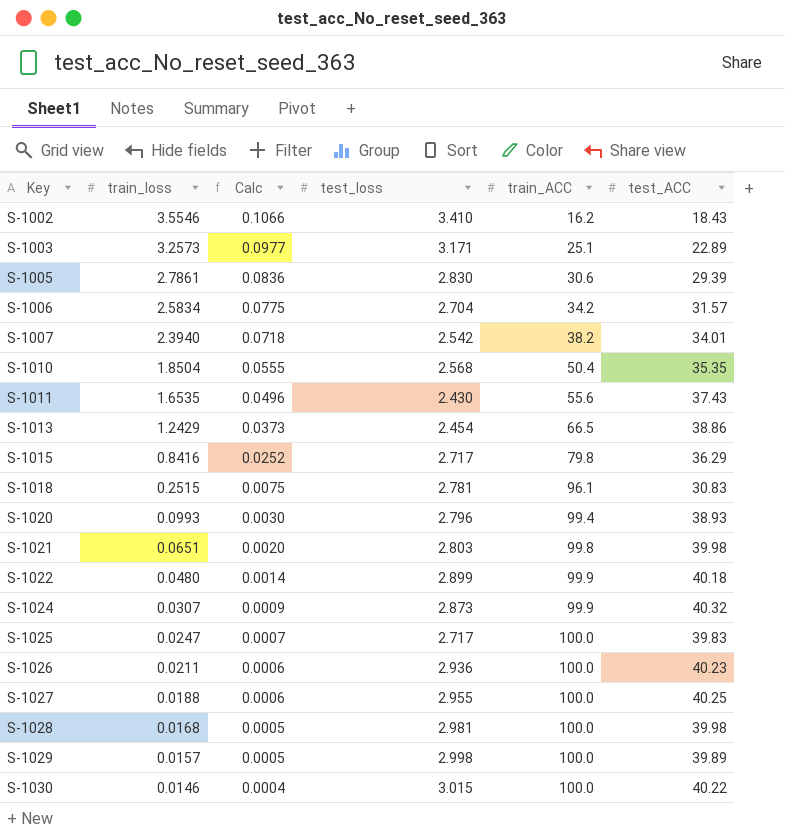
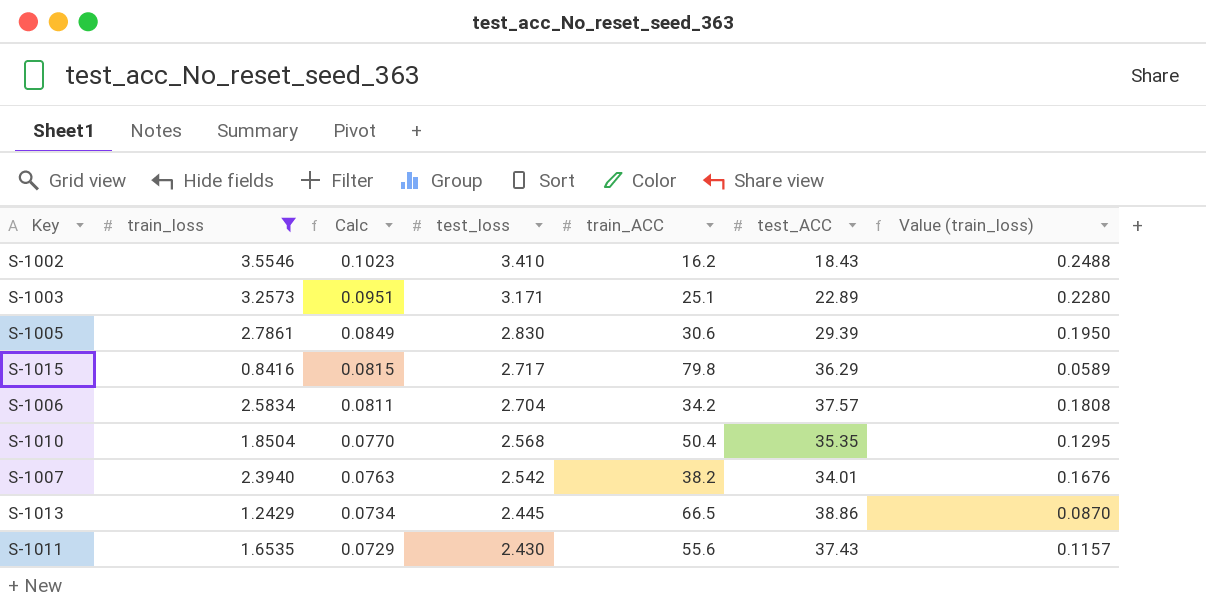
filter: none -> train_loss >= 0.8416
row order: Key ascending -> Calc descending
column Calc | formula: [train_loss] * 0.03 -> [test_loss] * 0.03
column Value (train_loss) | formula: none -> [train_loss] * 0.07
S-1006 | test_ACC: 31.57 -> 37.57
S-1013 | test_loss: 2.454 -> 2.445

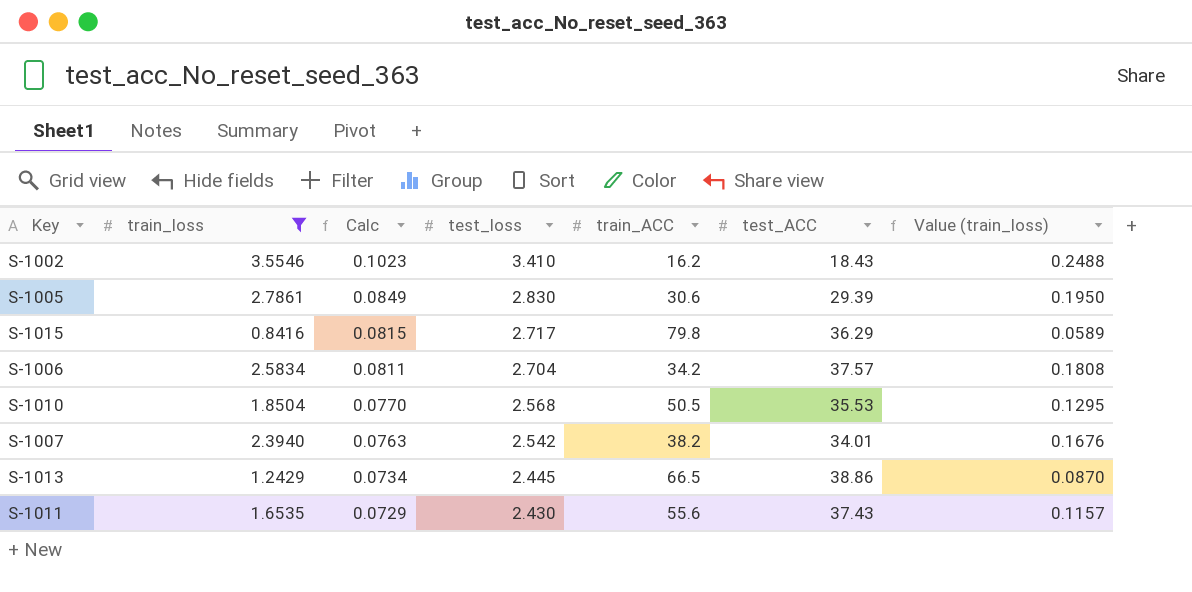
row S-1003: 3.2573 | 0.0951 | 3.171 | 25.1 | 22.89 | 0.2280 -> none
S-1010 | train_ACC: 50.4 -> 50.5
S-1010 | test_ACC: 35.35 -> 35.53

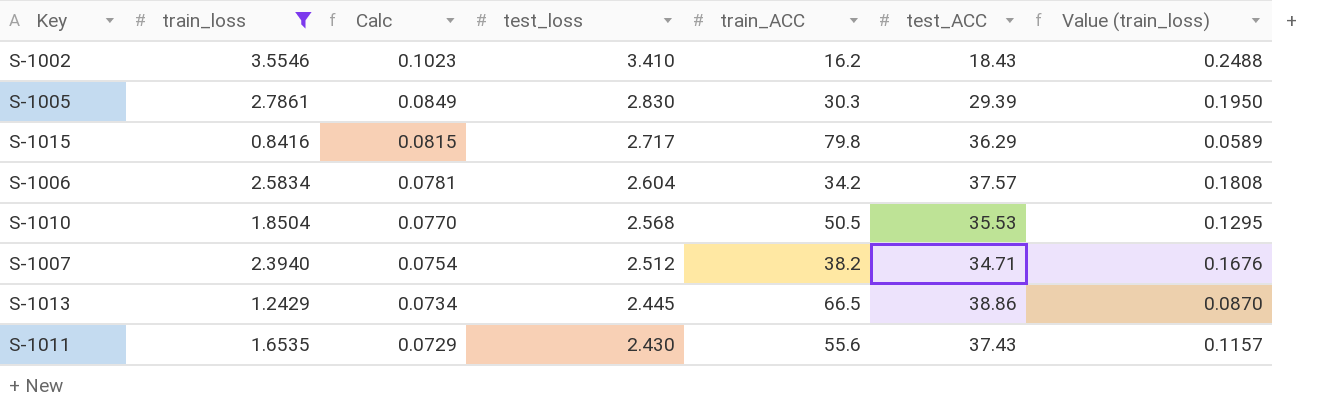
S-1005 | train_ACC: 30.6 -> 30.3
S-1006 | Calc: 0.0811 -> 0.0781
S-1006 | test_loss: 2.704 -> 2.604
S-1007 | Calc: 0.0763 -> 0.0754
S-1007 | test_loss: 2.542 -> 2.512
S-1007 | test_ACC: 34.01 -> 34.71

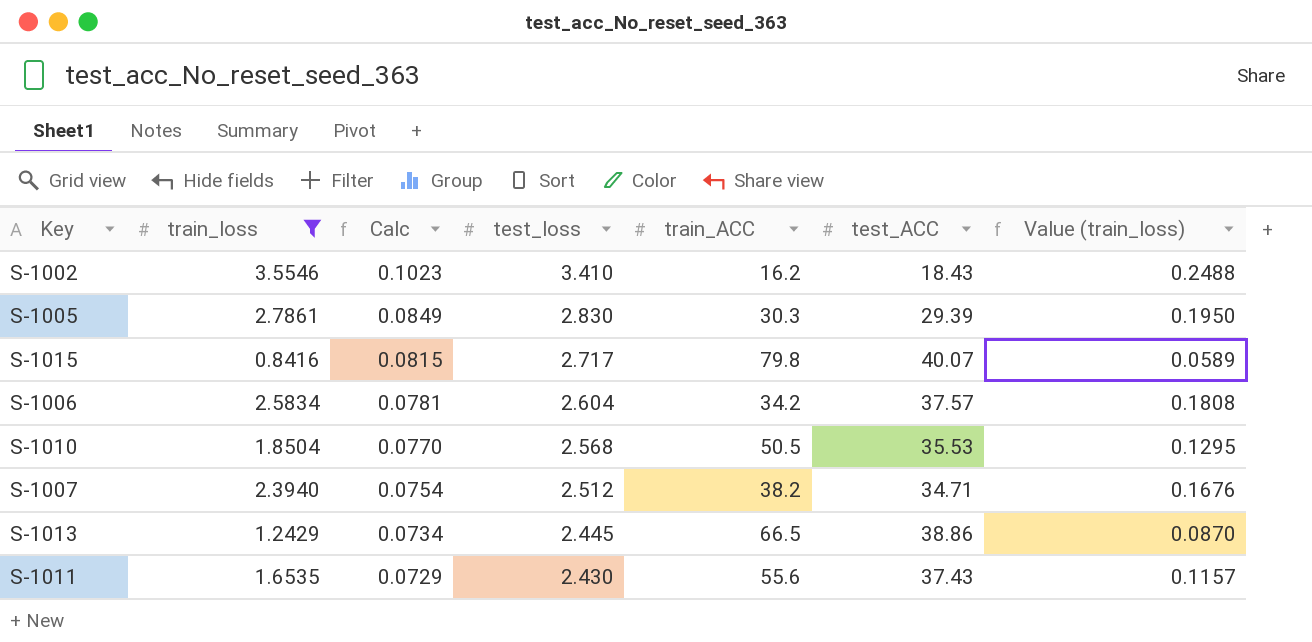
S-1015 | test_ACC: 36.29 -> 40.07

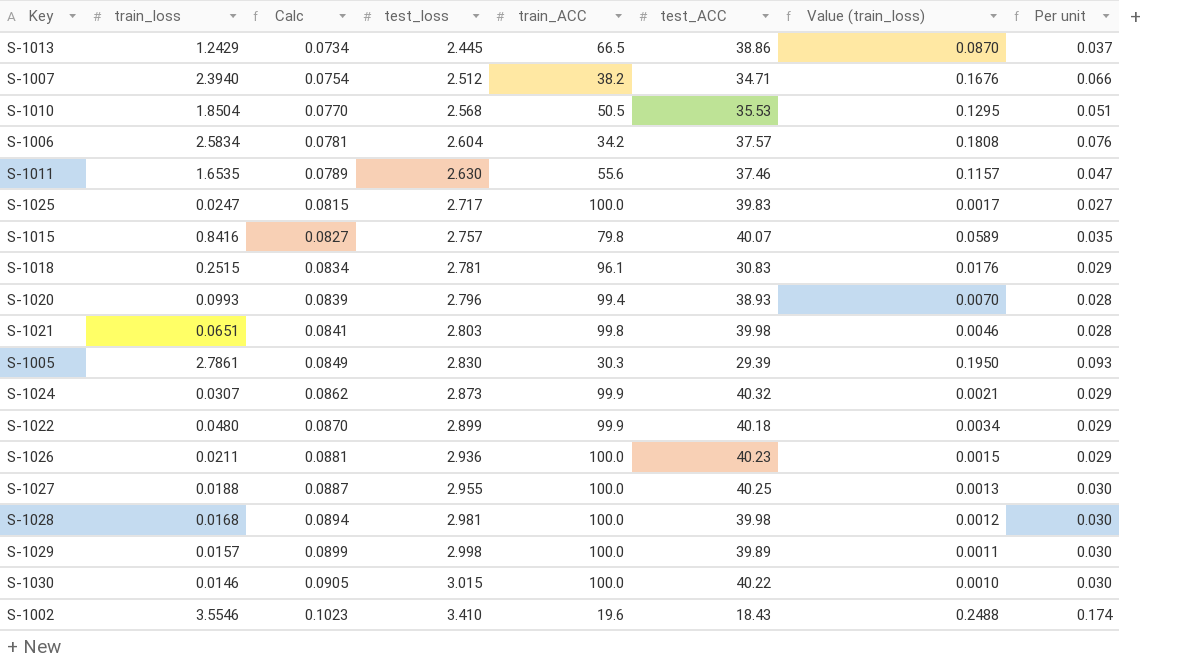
filter: train_loss >= 0.8416 -> none
row order: Calc descending -> Calc ascending
column Per unit | formula: none -> [test_loss] / [train_ACC]
S-1011 | Calc: 0.0729 -> 0.0789
S-1011 | test_loss: 2.430 -> 2.630
S-1011 | test_ACC: 37.43 -> 37.46
S-1015 | Calc: 0.0815 -> 0.0827
S-1015 | test_loss: 2.717 -> 2.757
S-1002 | train_ACC: 16.2 -> 19.6

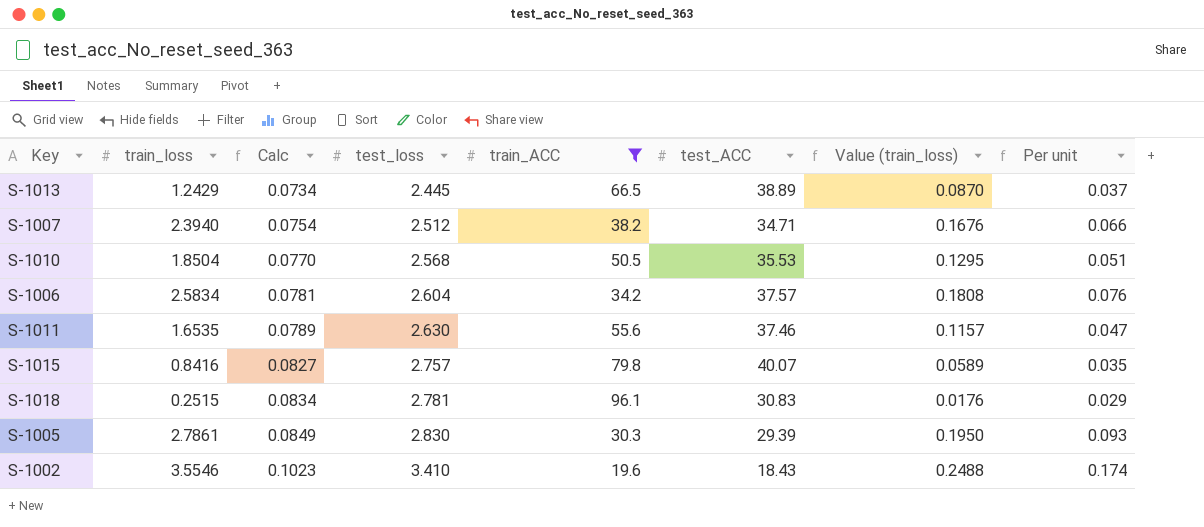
filter: none -> train_ACC <= 96.1
S-1013 | test_ACC: 38.86 -> 38.89

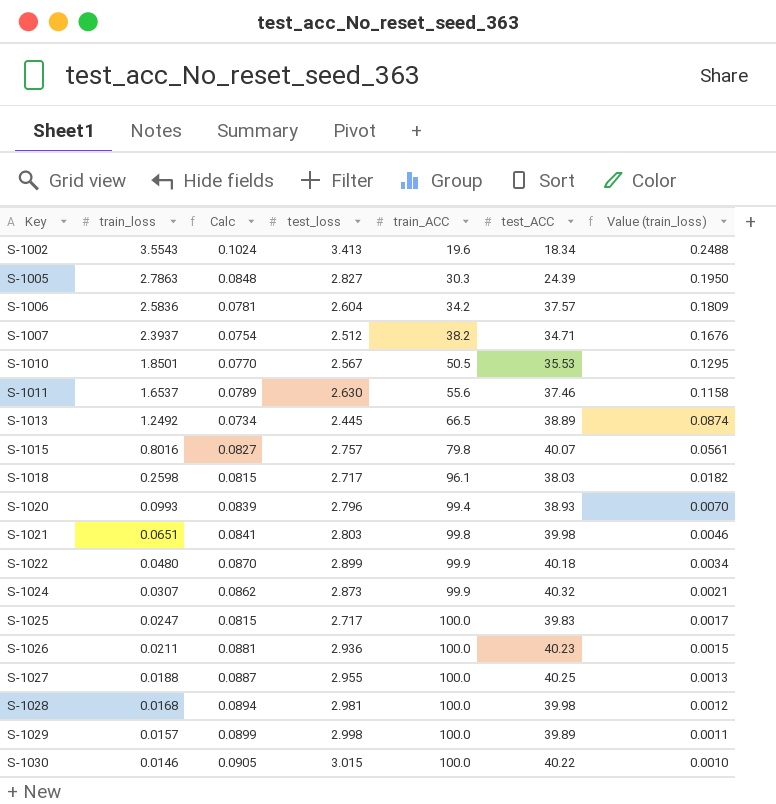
filter: train_ACC <= 96.1 -> none
row order: Calc ascending -> Key ascending
column Per unit | formula: [test_loss] / [train_ACC] -> none
S-1002 | train_loss: 3.5546 -> 3.5543
S-1002 | Calc: 0.1023 -> 0.1024
S-1002 | test_loss: 3.410 -> 3.413
S-1002 | test_ACC: 18.43 -> 18.34
S-1005 | train_loss: 2.7861 -> 2.7863
S-1005 | Calc: 0.0849 -> 0.0848
S-1005 | test_loss: 2.830 -> 2.827
S-1005 | test_ACC: 29.39 -> 24.39
S-1006 | train_loss: 2.5834 -> 2.5836
S-1006 | Value (train_loss): 0.1808 -> 0.1809
S-1007 | train_loss: 2.3940 -> 2.3937
S-1010 | train_loss: 1.8504 -> 1.8501
S-1010 | test_loss: 2.568 -> 2.567
S-1011 | train_loss: 1.6535 -> 1.6537
S-1011 | Value (train_loss): 0.1157 -> 0.1158
S-1013 | train_loss: 1.2429 -> 1.2492
S-1013 | Value (train_loss): 0.0870 -> 0.0874
S-1015 | train_loss: 0.8416 -> 0.8016
S-1015 | Value (train_loss): 0.0589 -> 0.0561
S-1018 | train_loss: 0.2515 -> 0.2598
S-1018 | Calc: 0.0834 -> 0.0815
S-1018 | test_loss: 2.781 -> 2.717
S-1018 | test_ACC: 30.83 -> 38.03
S-1018 | Value (train_loss): 0.0176 -> 0.0182

